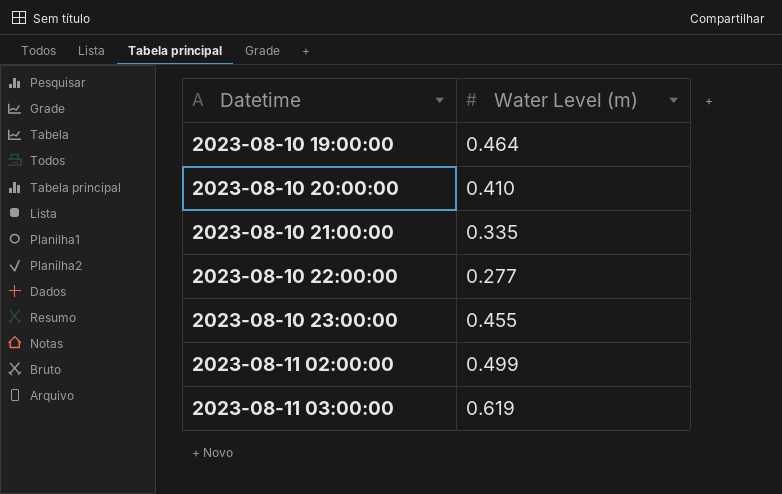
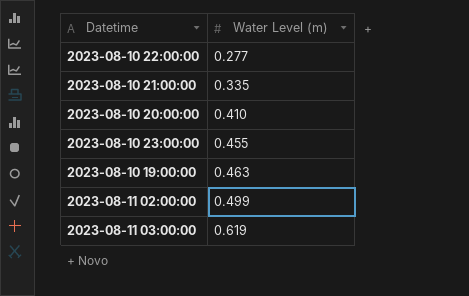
row order: Datetime ascending -> Water Level (m) ascending
2023-08-10 19:00:00 | Water Level (m): 0.464 -> 0.463

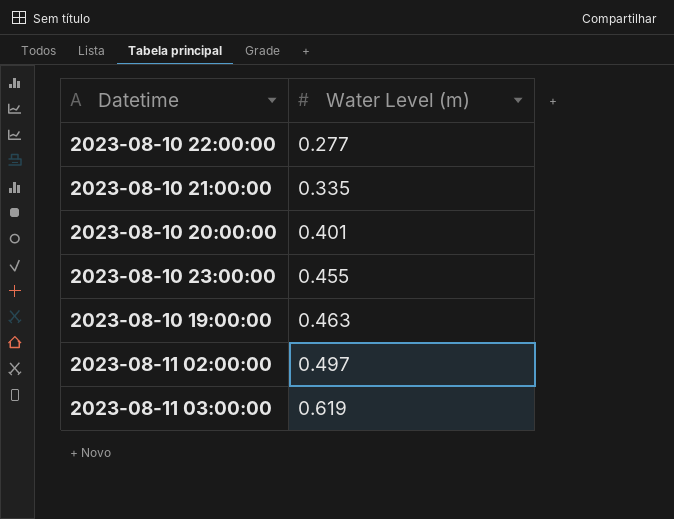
2023-08-10 20:00:00 | Water Level (m): 0.410 -> 0.401
2023-08-11 02:00:00 | Water Level (m): 0.499 -> 0.497

